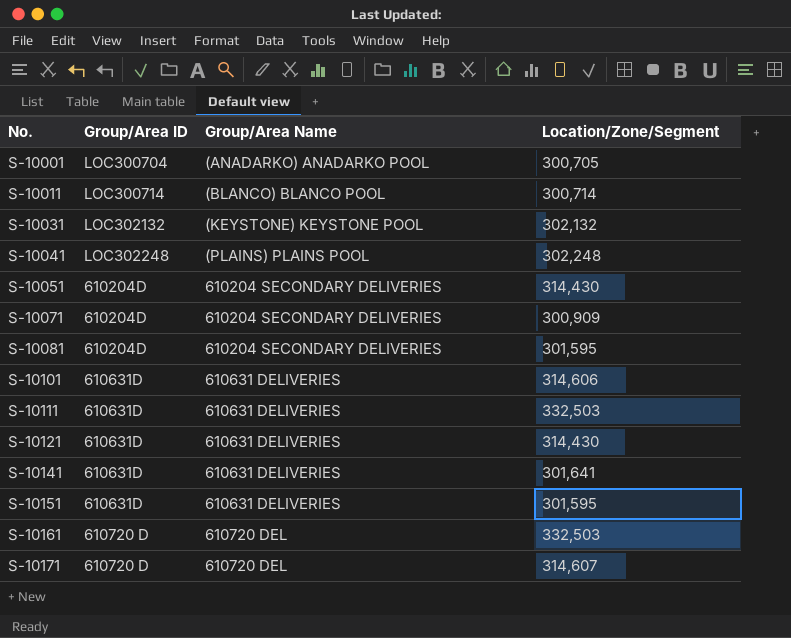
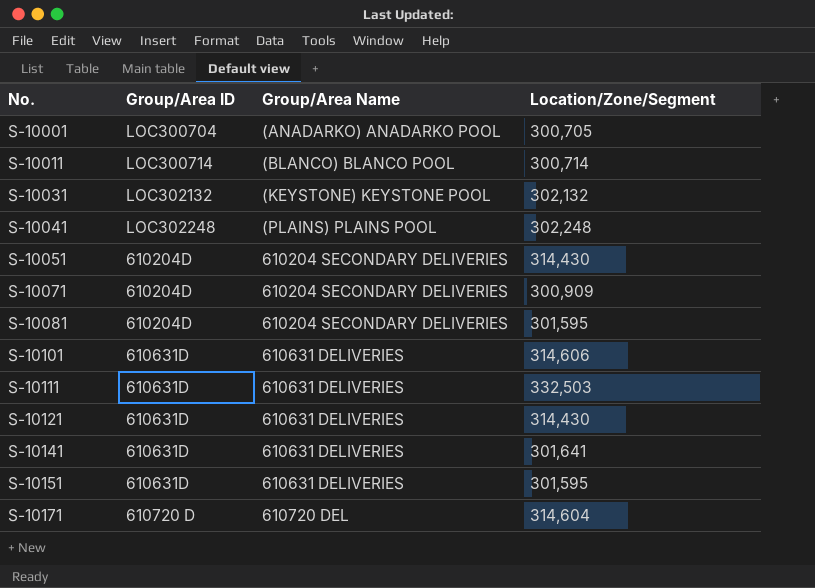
row S-10161: 610720 D | 610720 DEL | 332,503 -> none
S-10171 | Location/Zone/Segment: 314,607 -> 314,604

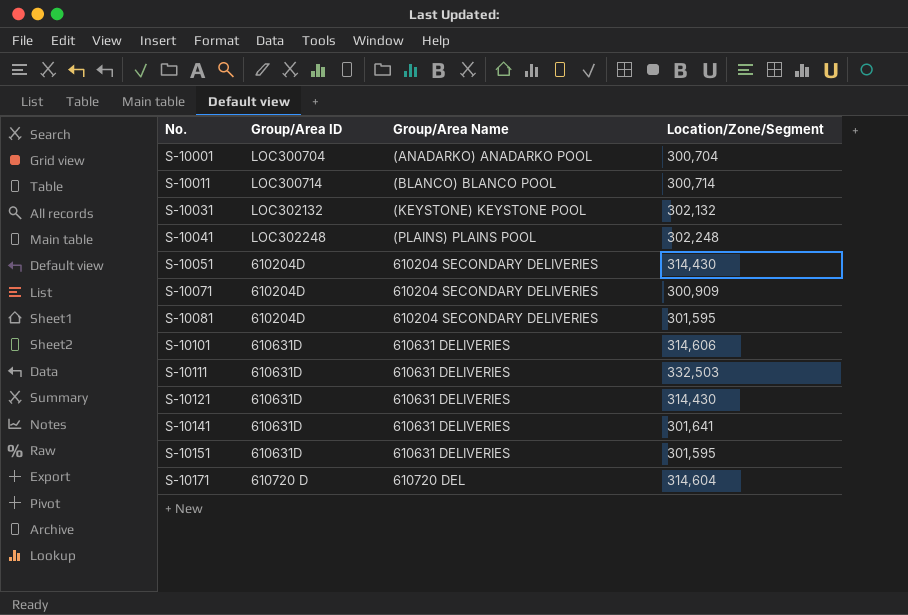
S-10001 | Location/Zone/Segment: 300,705 -> 300,704

